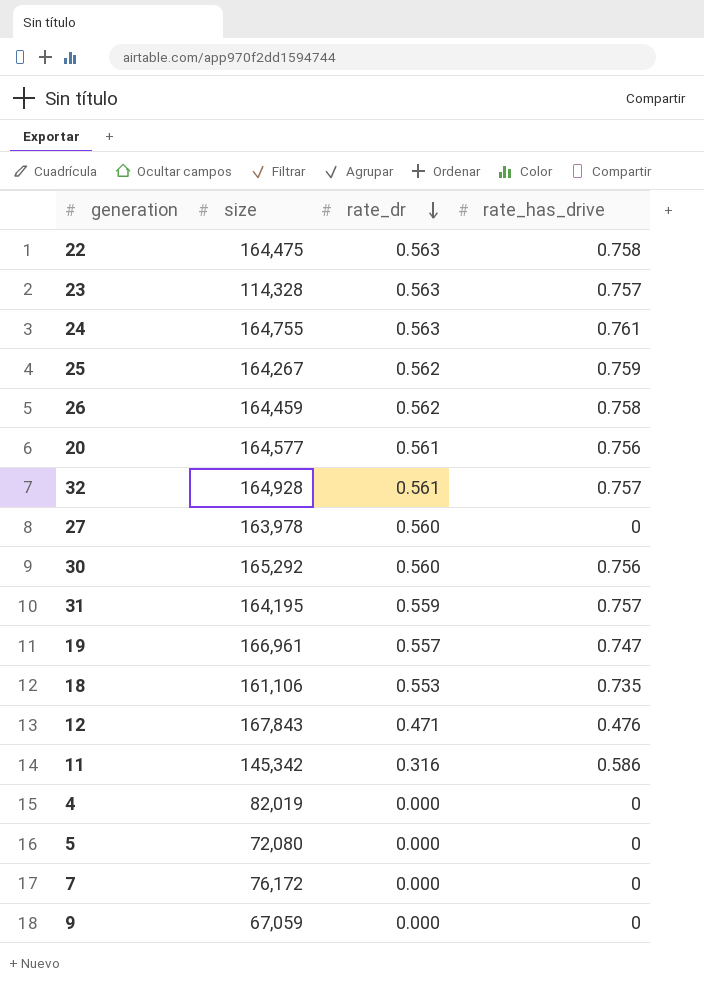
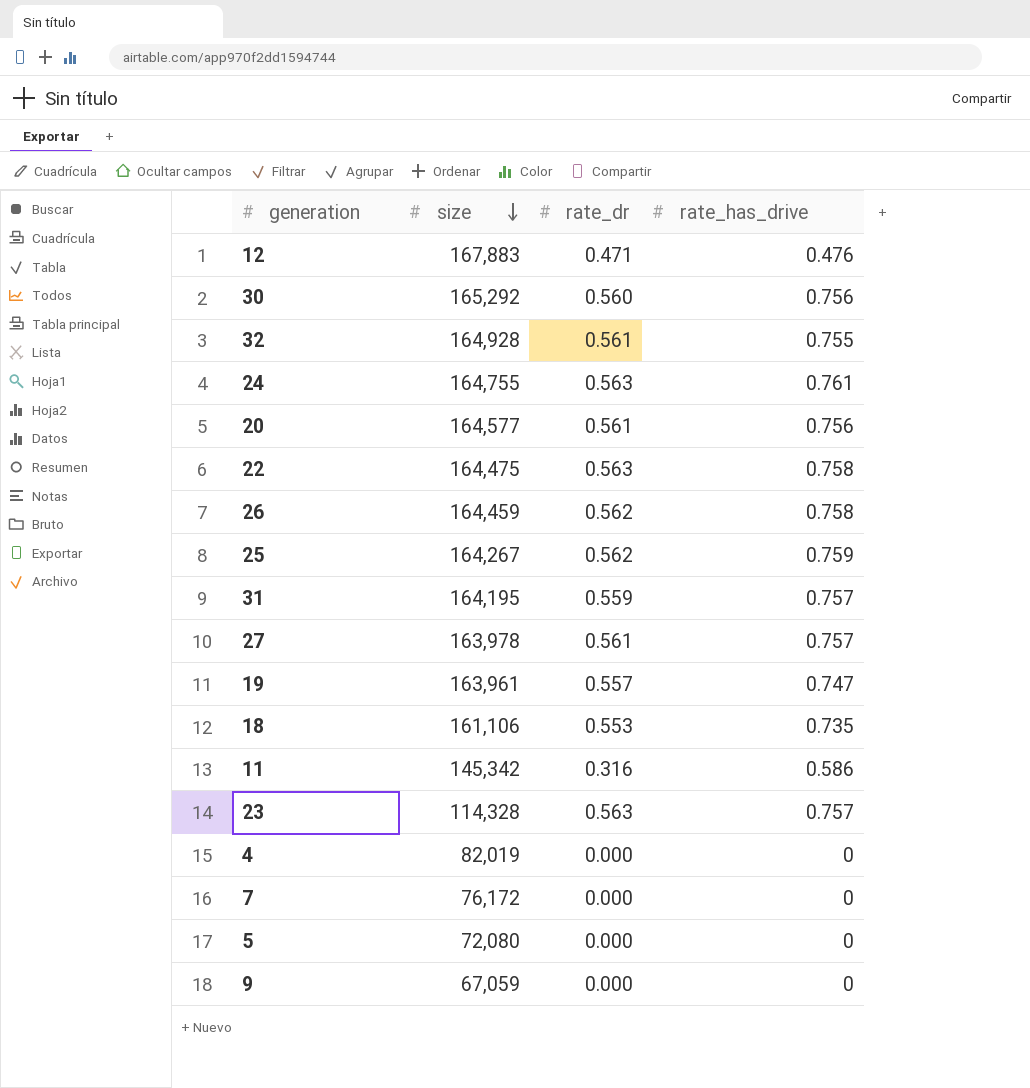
row order: rate_dr descending -> size descending
12 | size: 167,843 -> 167,883
32 | rate_has_drive: 0.757 -> 0.755
27 | rate_dr: 0.560 -> 0.561
27 | rate_has_drive: 0 -> 0.757
19 | size: 166,961 -> 163,961

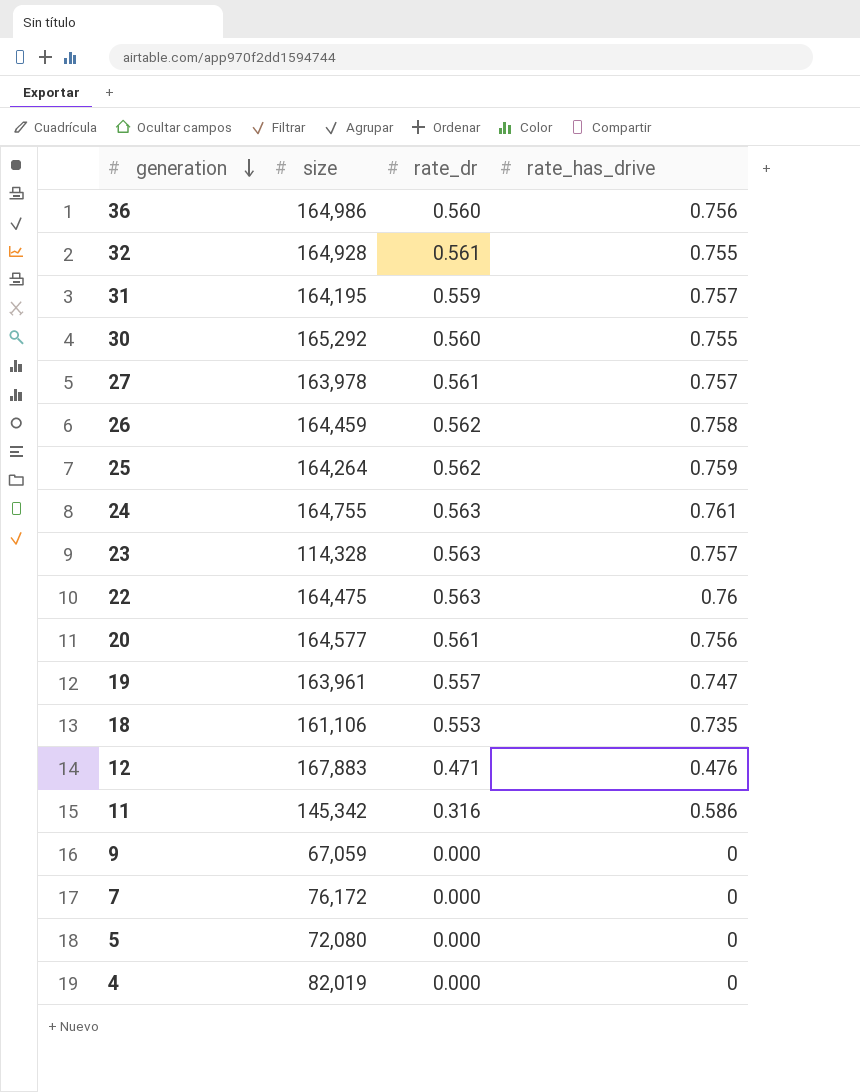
row order: size descending -> generation descending
row 36: none -> 164,986 | 0.560 | 0.756
30 | rate_has_drive: 0.756 -> 0.755
25 | size: 164,267 -> 164,264
22 | rate_has_drive: 0.758 -> 0.76

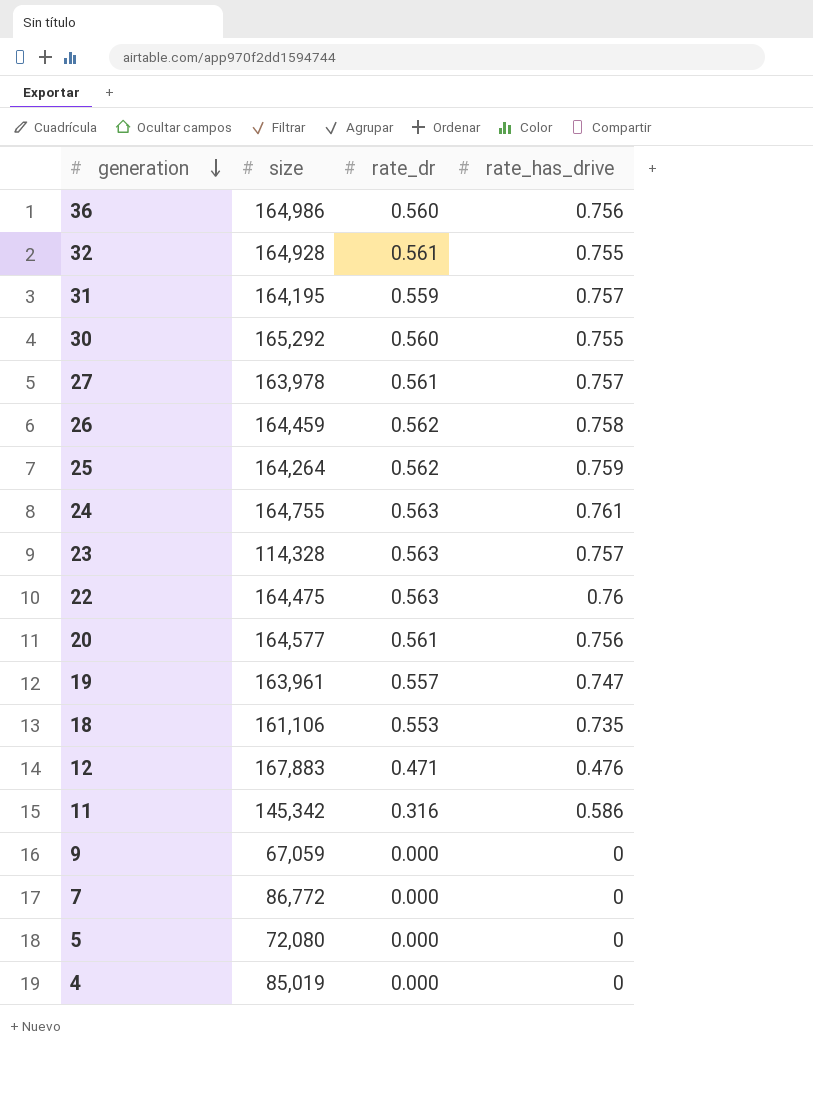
7 | size: 76,172 -> 86,772
4 | size: 82,019 -> 85,019

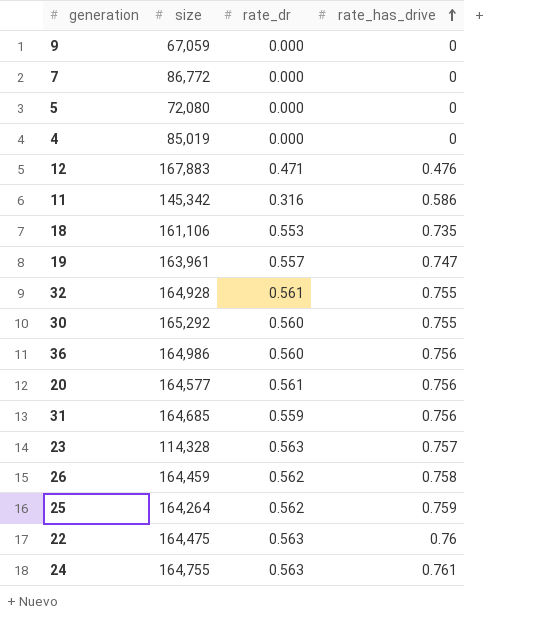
row order: generation descending -> rate_has_drive ascending
row 27: 163,978 | 0.561 | 0.757 -> none
31 | size: 164,195 -> 164,685
31 | rate_has_drive: 0.757 -> 0.756

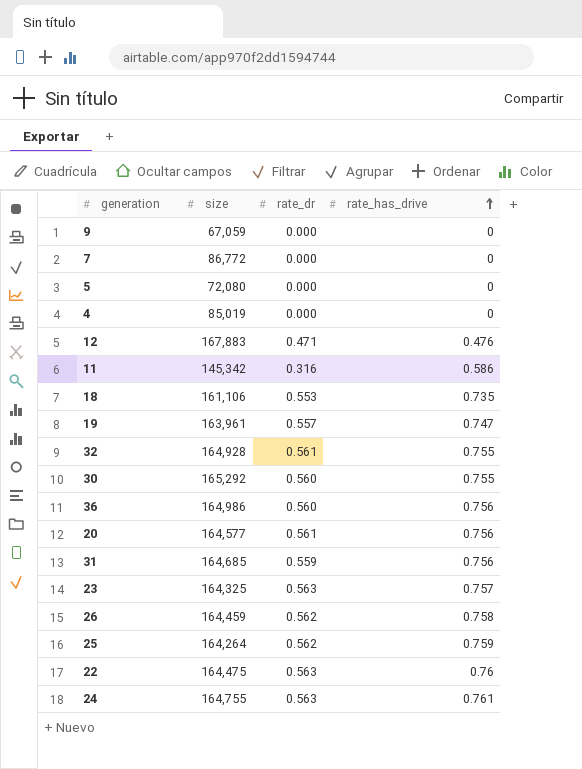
23 | size: 114,328 -> 164,325

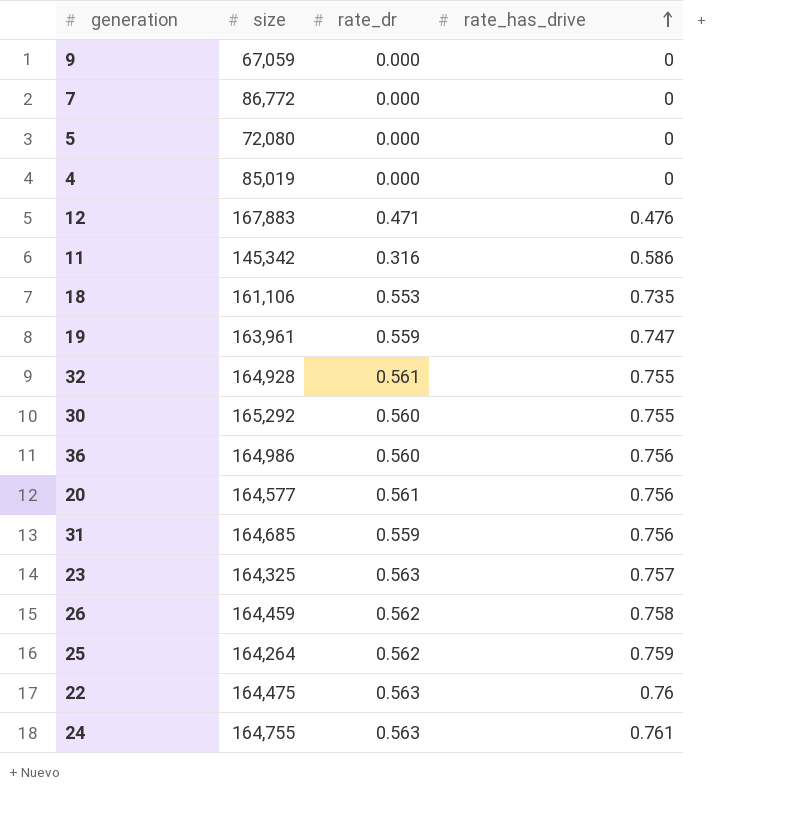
19 | rate_dr: 0.557 -> 0.559

